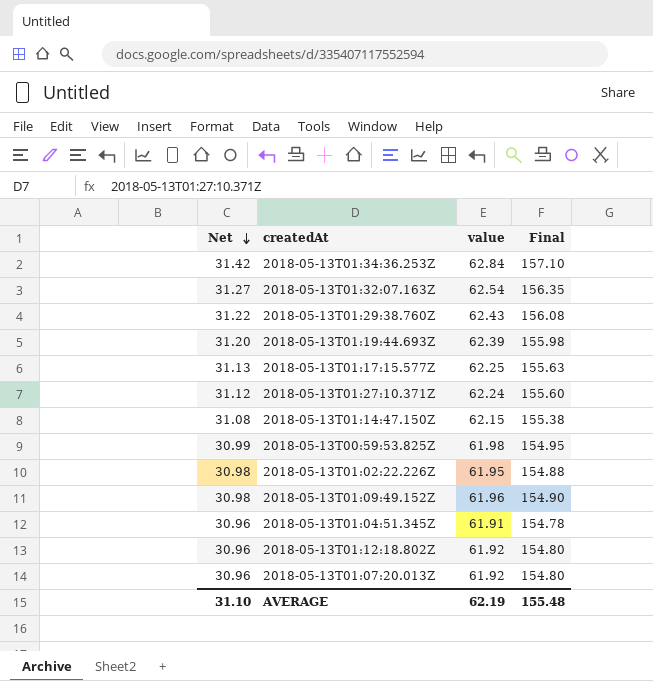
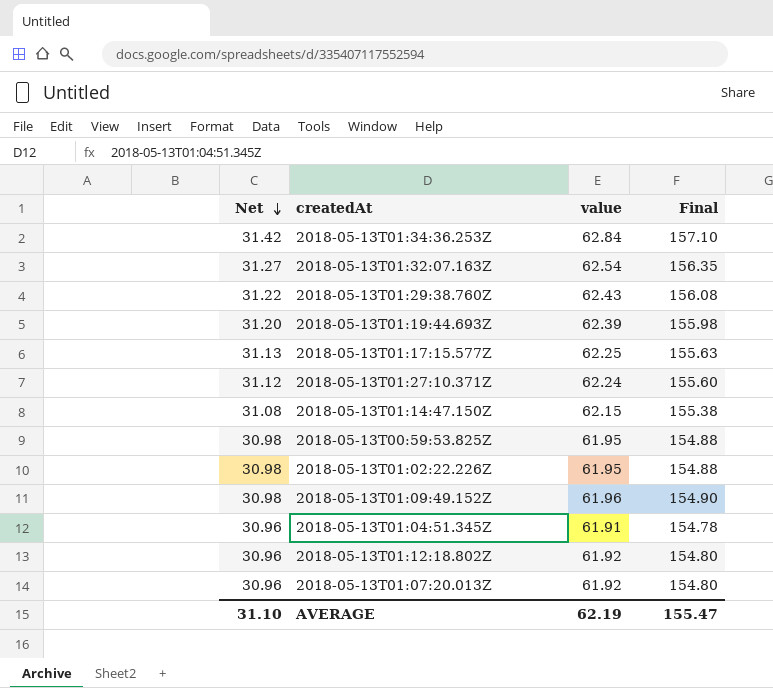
2018-05-13T00:59:53.825Z | Net: 30.99 -> 30.98
2018-05-13T00:59:53.825Z | value: 61.98 -> 61.95
2018-05-13T00:59:53.825Z | Final: 154.95 -> 154.88
AVERAGE | Final: 155.48 -> 155.47

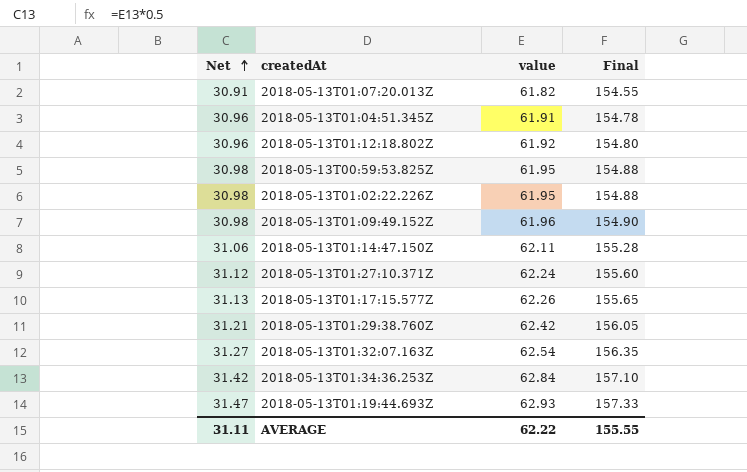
row order: Net descending -> Net ascending
2018-05-13T01:07:20.013Z | Net: 30.96 -> 30.91
2018-05-13T01:07:20.013Z | value: 61.92 -> 61.82
2018-05-13T01:07:20.013Z | Final: 154.80 -> 154.55
2018-05-13T01:14:47.150Z | Net: 31.08 -> 31.06
2018-05-13T01:14:47.150Z | value: 62.15 -> 62.11
2018-05-13T01:14:47.150Z | Final: 155.38 -> 155.28
2018-05-13T01:17:15.577Z | value: 62.25 -> 62.26
2018-05-13T01:17:15.577Z | Final: 155.63 -> 155.65
2018-05-13T01:29:38.760Z | Net: 31.22 -> 31.21
2018-05-13T01:29:38.760Z | value: 62.43 -> 62.42
2018-05-13T01:29:38.760Z | Final: 156.08 -> 156.05
2018-05-13T01:19:44.693Z | Net: 31.20 -> 31.47
2018-05-13T01:19:44.693Z | value: 62.39 -> 62.93
2018-05-13T01:19:44.693Z | Final: 155.98 -> 157.33
AVERAGE | Net: 31.10 -> 31.11
AVERAGE | value: 62.19 -> 62.22
AVERAGE | Final: 155.47 -> 155.55

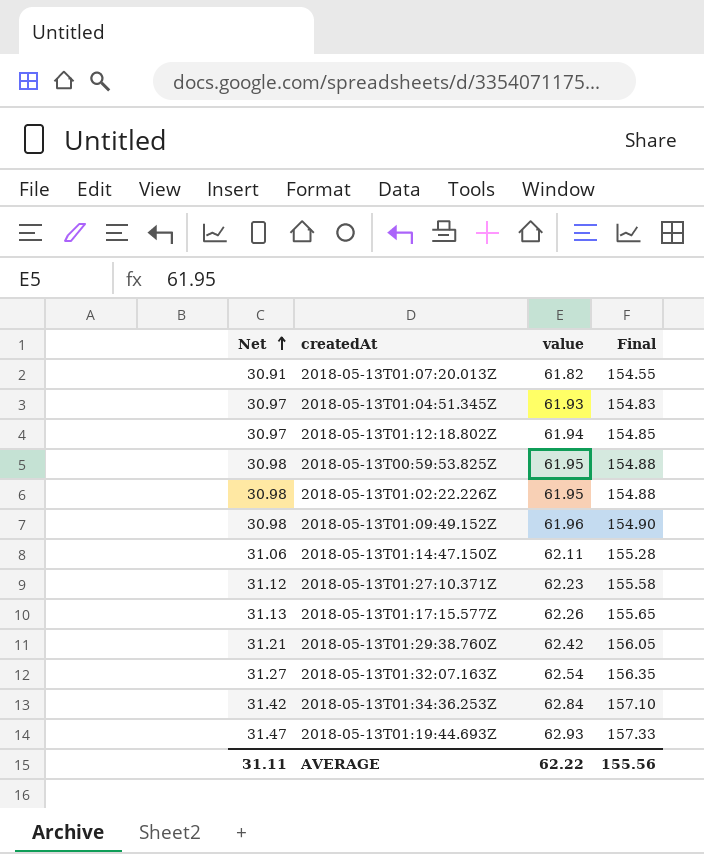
2018-05-13T01:04:51.345Z | Net: 30.96 -> 30.97
2018-05-13T01:04:51.345Z | value: 61.91 -> 61.93
2018-05-13T01:04:51.345Z | Final: 154.78 -> 154.83
2018-05-13T01:12:18.802Z | Net: 30.96 -> 30.97
2018-05-13T01:12:18.802Z | value: 61.92 -> 61.94
2018-05-13T01:12:18.802Z | Final: 154.80 -> 154.85
2018-05-13T01:27:10.371Z | value: 62.24 -> 62.23
2018-05-13T01:27:10.371Z | Final: 155.60 -> 155.58
AVERAGE | Final: 155.55 -> 155.56

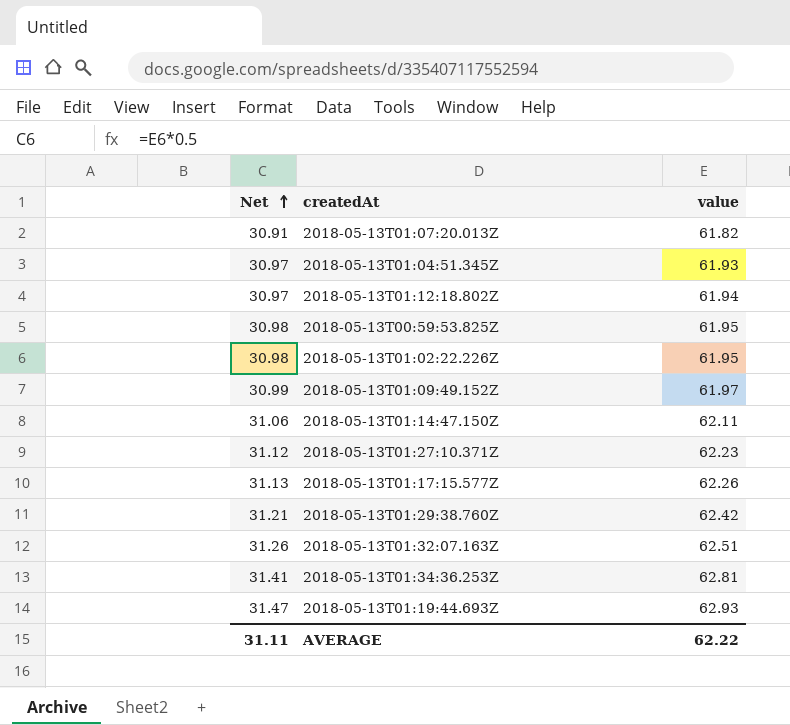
column Final | formula: [value] * 2.5 -> none
2018-05-13T01:09:49.152Z | Net: 30.98 -> 30.99
2018-05-13T01:09:49.152Z | value: 61.96 -> 61.97
2018-05-13T01:32:07.163Z | Net: 31.27 -> 31.26
2018-05-13T01:32:07.163Z | value: 62.54 -> 62.51
2018-05-13T01:34:36.253Z | Net: 31.42 -> 31.41
2018-05-13T01:34:36.253Z | value: 62.84 -> 62.81

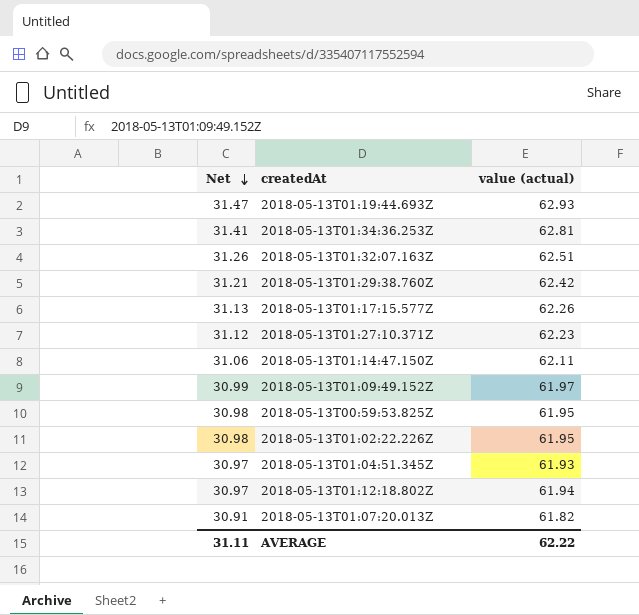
row order: Net ascending -> Net descending
column name: value -> value (actual)

